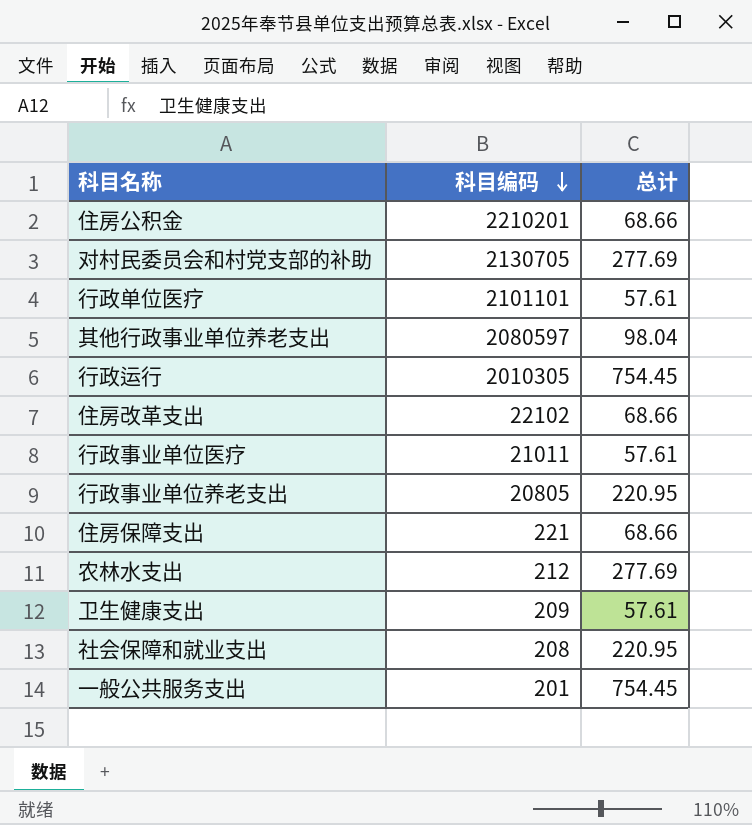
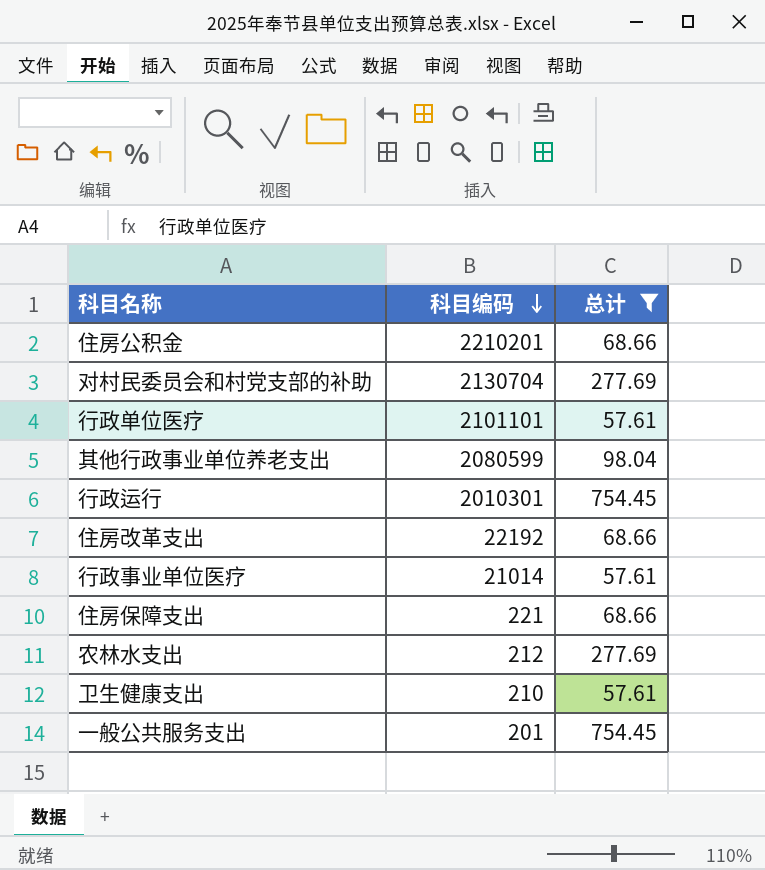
filter: none -> 总计 != 220.95
对村民委员会和村党支部的补助 | 科目编码: 2130705 -> 2130704
其他行政事业单位养老支出 | 科目编码: 2080597 -> 2080599
行政运行 | 科目编码: 2010305 -> 2010301
住房改革支出 | 科目编码: 22102 -> 22192
行政事业单位医疗 | 科目编码: 21011 -> 21014
卫生健康支出 | 科目编码: 209 -> 210

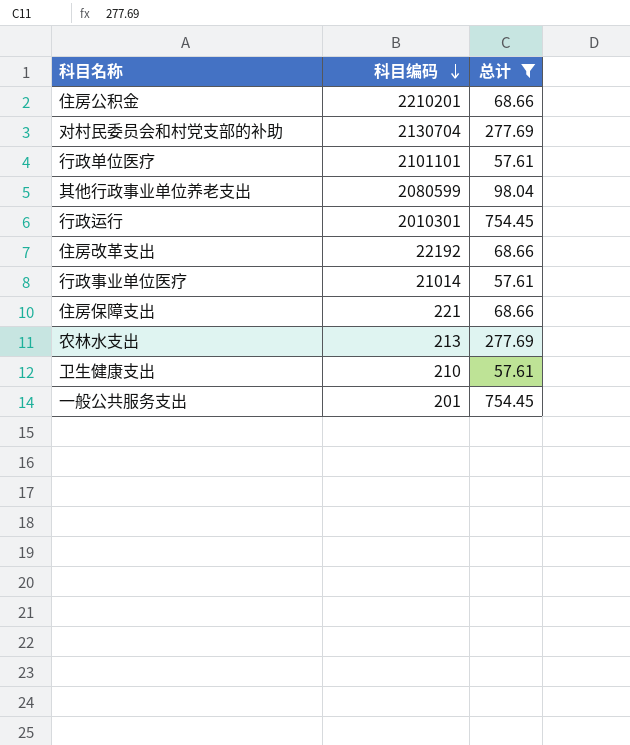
农林水支出 | 科目编码: 212 -> 213

